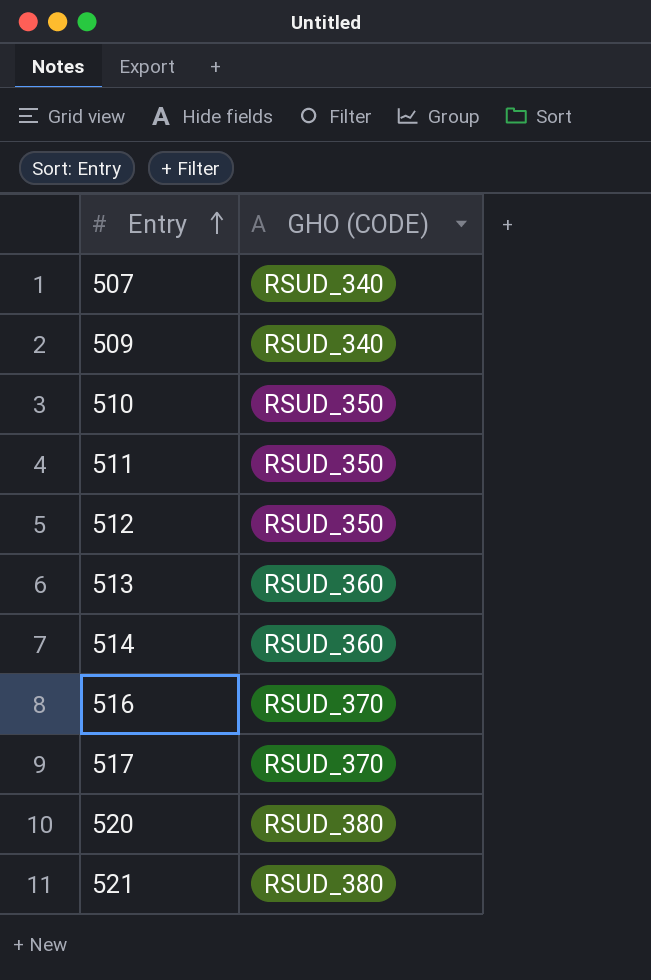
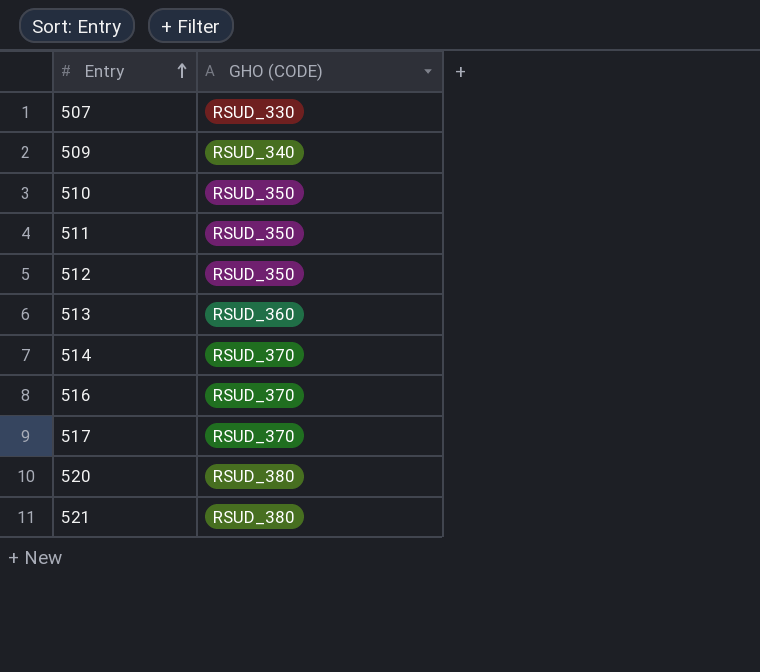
507 | GHO (CODE): RSUD_340 -> RSUD_330
514 | GHO (CODE): RSUD_360 -> RSUD_370

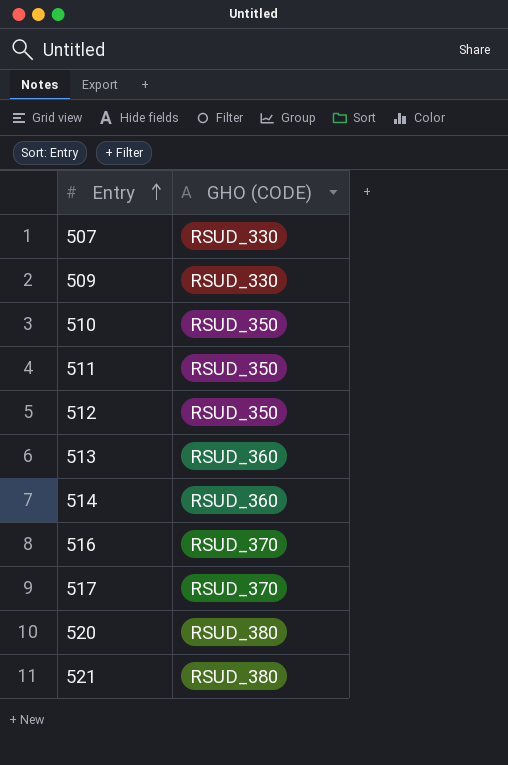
509 | GHO (CODE): RSUD_340 -> RSUD_330
514 | GHO (CODE): RSUD_370 -> RSUD_360

